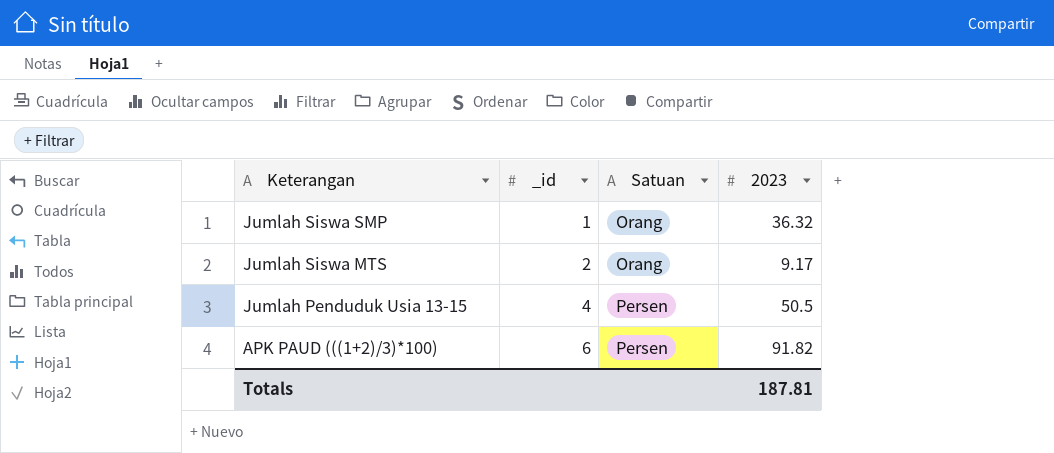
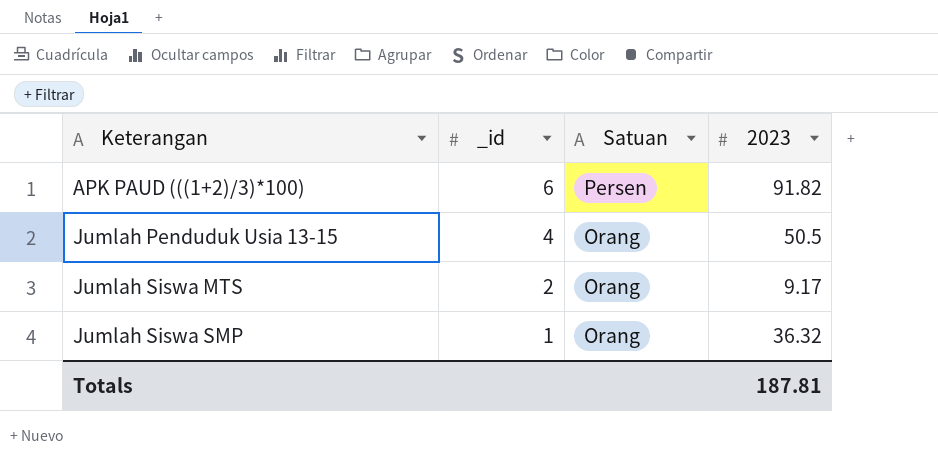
row order: Keterangan descending -> Keterangan ascending
Jumlah Penduduk Usia 13-15 | Satuan: Persen -> Orang

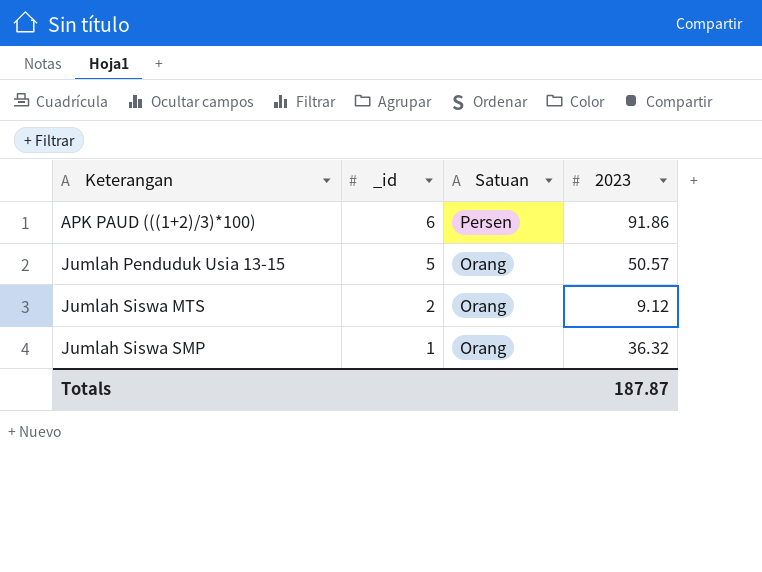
APK PAUD (((1+2)/3)*100) | 2023: 91.82 -> 91.86
Jumlah Penduduk Usia 13-15 | _id: 4 -> 5
Jumlah Penduduk Usia 13-15 | 2023: 50.5 -> 50.57
Jumlah Siswa MTS | 2023: 9.17 -> 9.12
Totals | 2023: 187.81 -> 187.87

